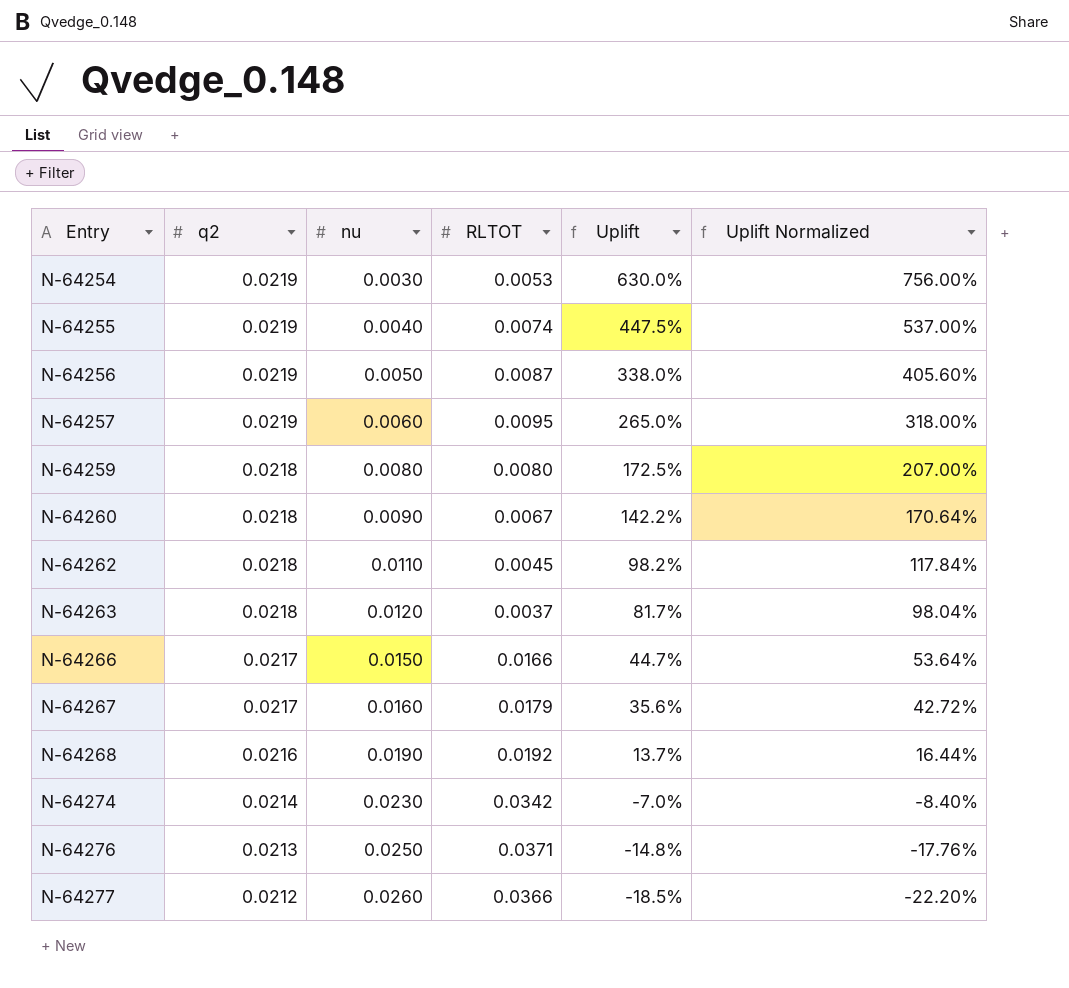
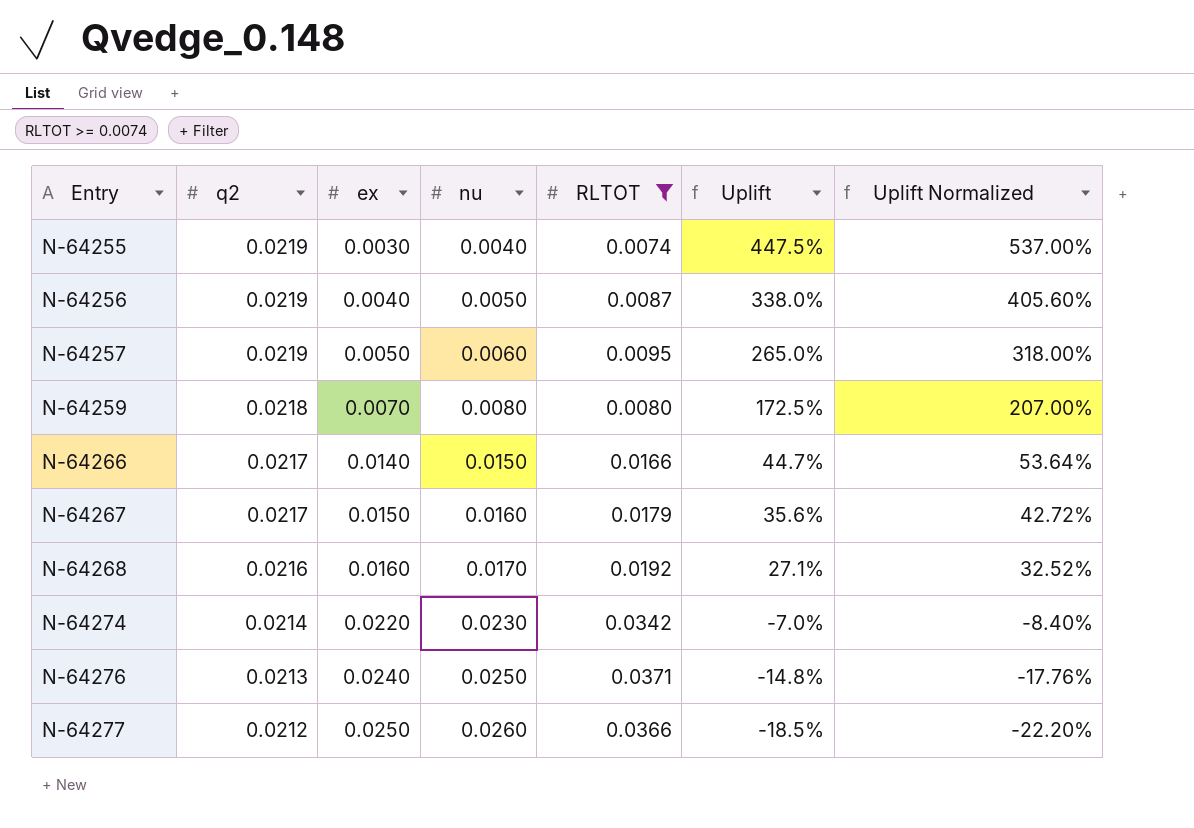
filter: none -> RLTOT >= 0.0074
column ex | position: none -> 3
N-64268 | nu: 0.0190 -> 0.0170
N-64268 | Uplift: 13.7% -> 27.1%
N-64268 | Uplift Normalized: 16.44% -> 32.52%

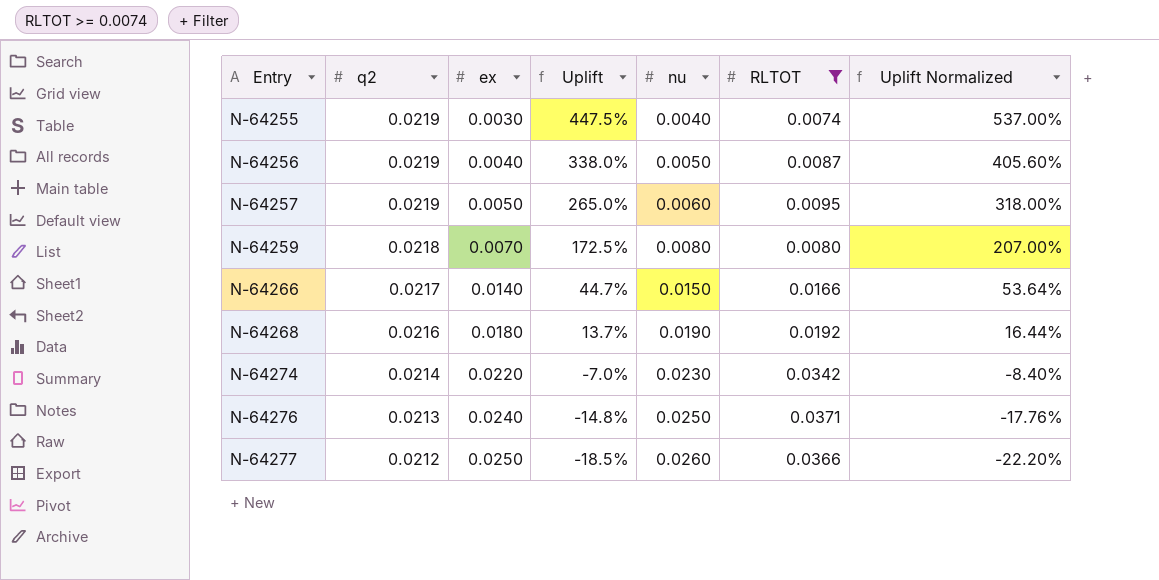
column Uplift | position: 6 -> 4
row N-64267: 0.0217 | 0.0150 | 0.0160 | 0.0179 | 35.6% | 42.72% -> none
N-64268 | ex: 0.0160 -> 0.0180
N-64268 | Uplift: 27.1% -> 13.7%
N-64268 | nu: 0.0170 -> 0.0190
N-64268 | Uplift Normalized: 32.52% -> 16.44%

